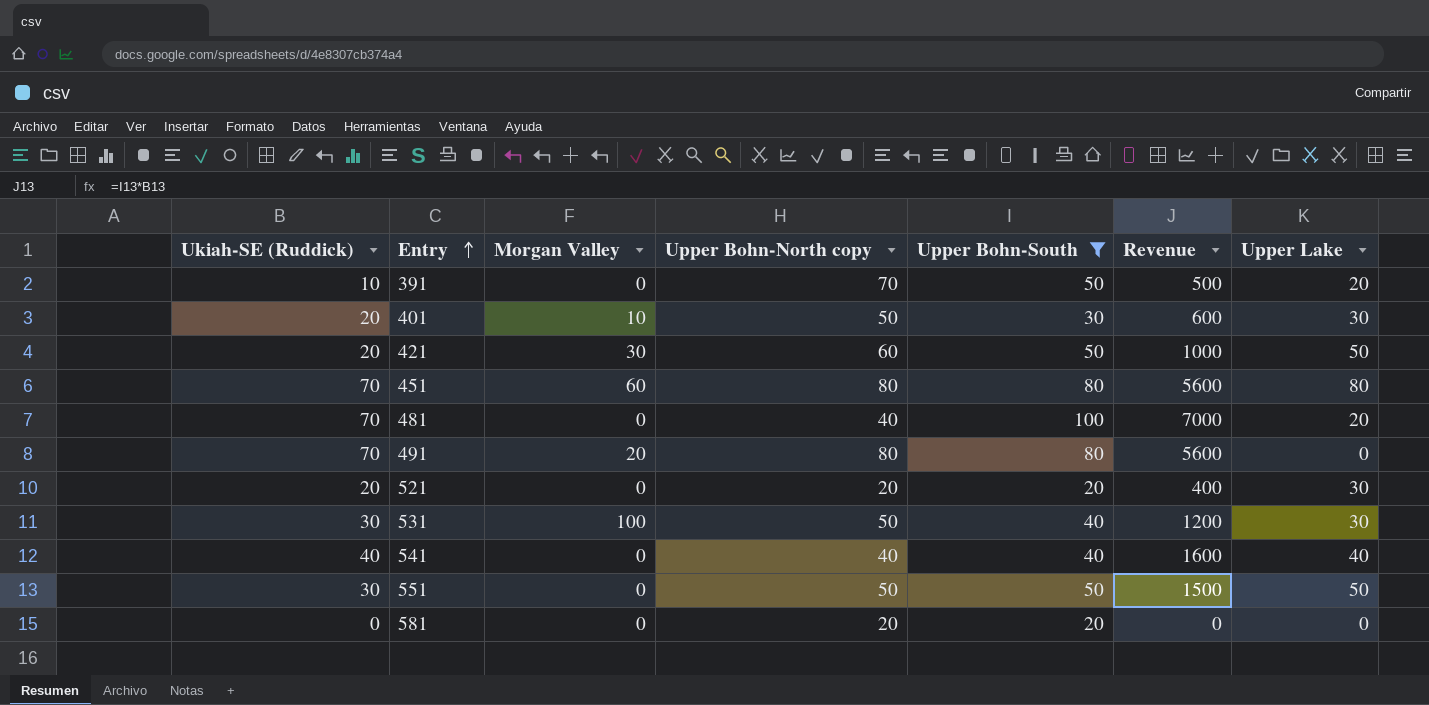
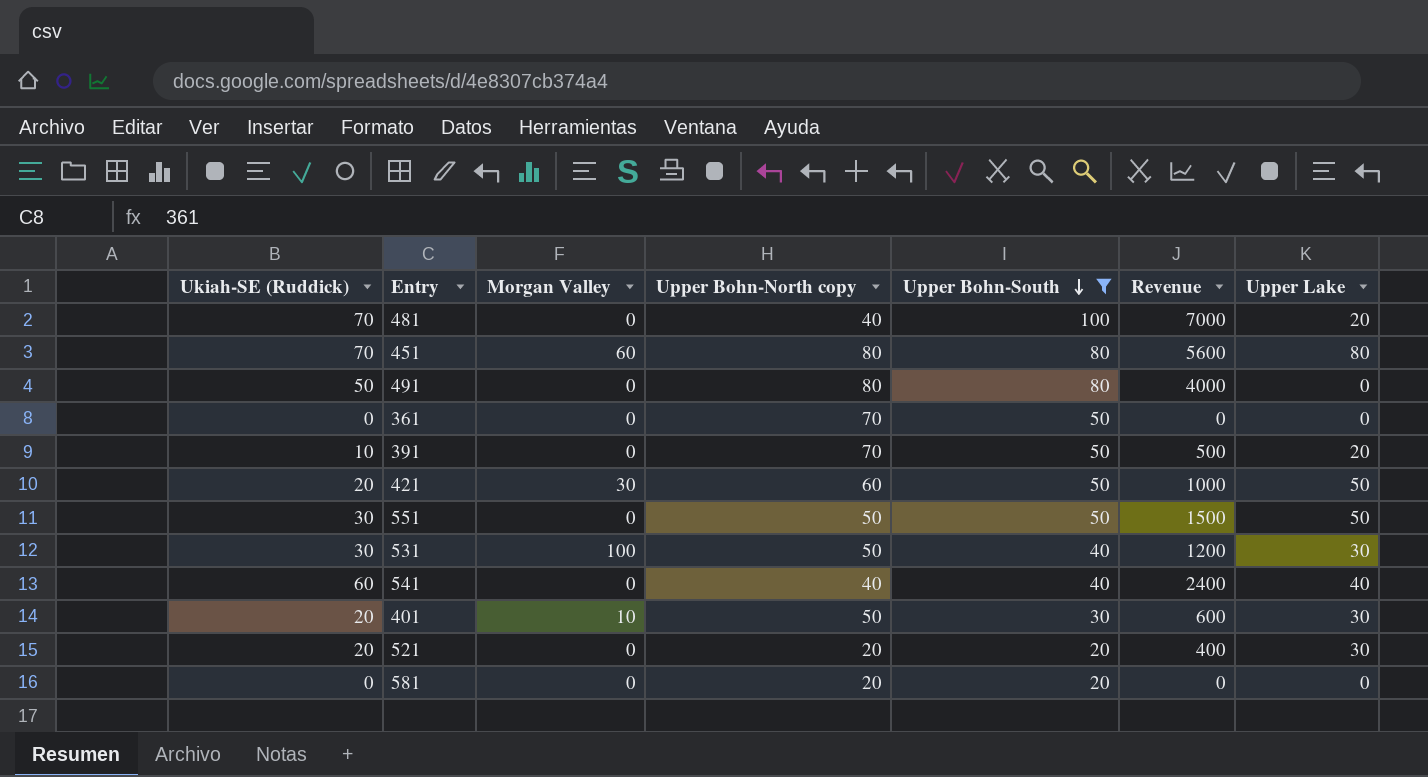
row order: Entry ascending -> Upper Bohn-South descending
491 | Ukiah-SE (Ruddick): 70 -> 50
491 | Morgan Valley: 20 -> 0
491 | Revenue: 5600 -> 4000
row 361: none -> 0 | 0 | 70 | 50 | 0 | 0
541 | Ukiah-SE (Ruddick): 40 -> 60
541 | Revenue: 1600 -> 2400

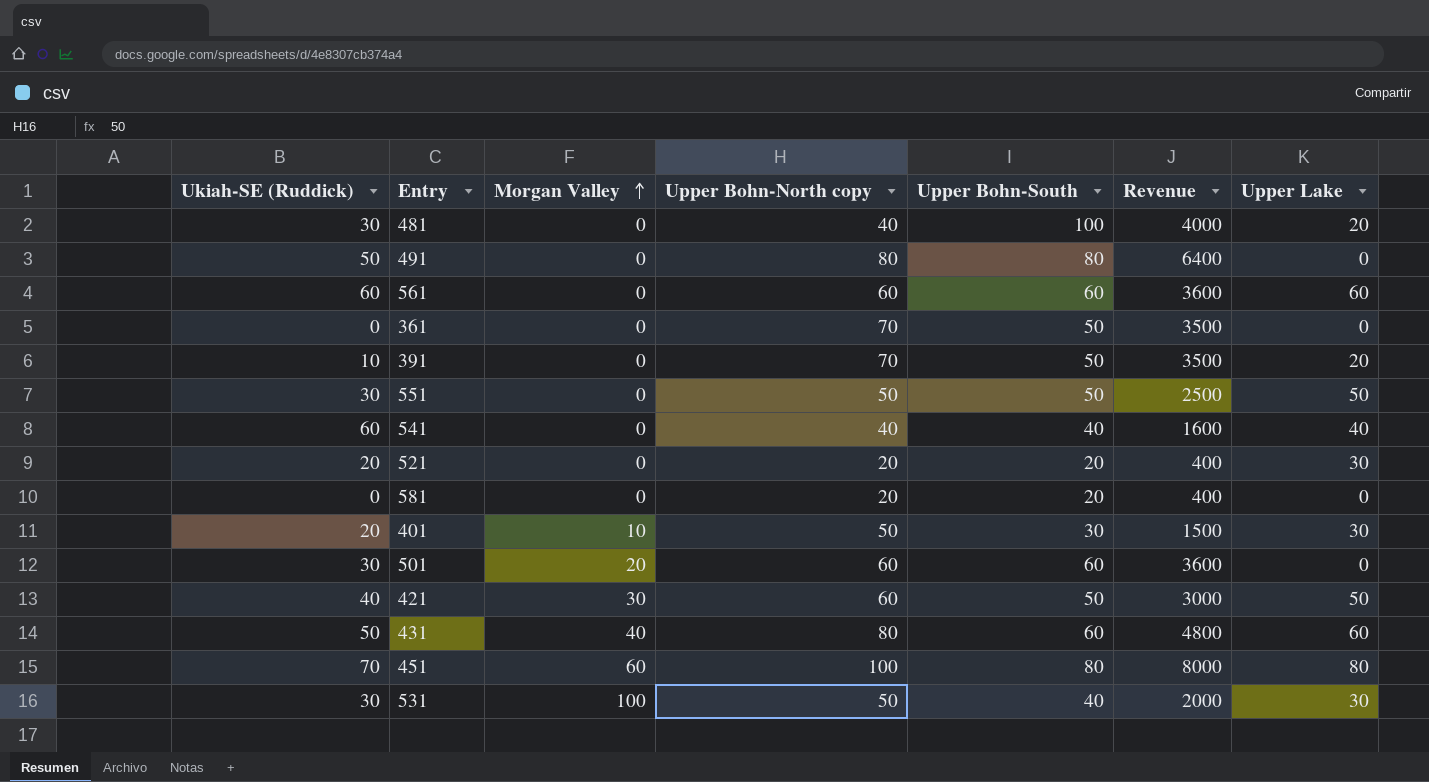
filter: Upper Bohn-South != 60 -> none
row order: Upper Bohn-South descending -> Morgan Valley ascending
column Revenue | formula: [Ukiah-SE (Ruddick)] * [Upper Bohn-South] -> [Upper Bohn-North copy] * [Upper Bohn-South]
481 | Ukiah-SE (Ruddick): 70 -> 30
421 | Ukiah-SE (Ruddick): 20 -> 40
451 | Upper Bohn-North copy: 80 -> 100

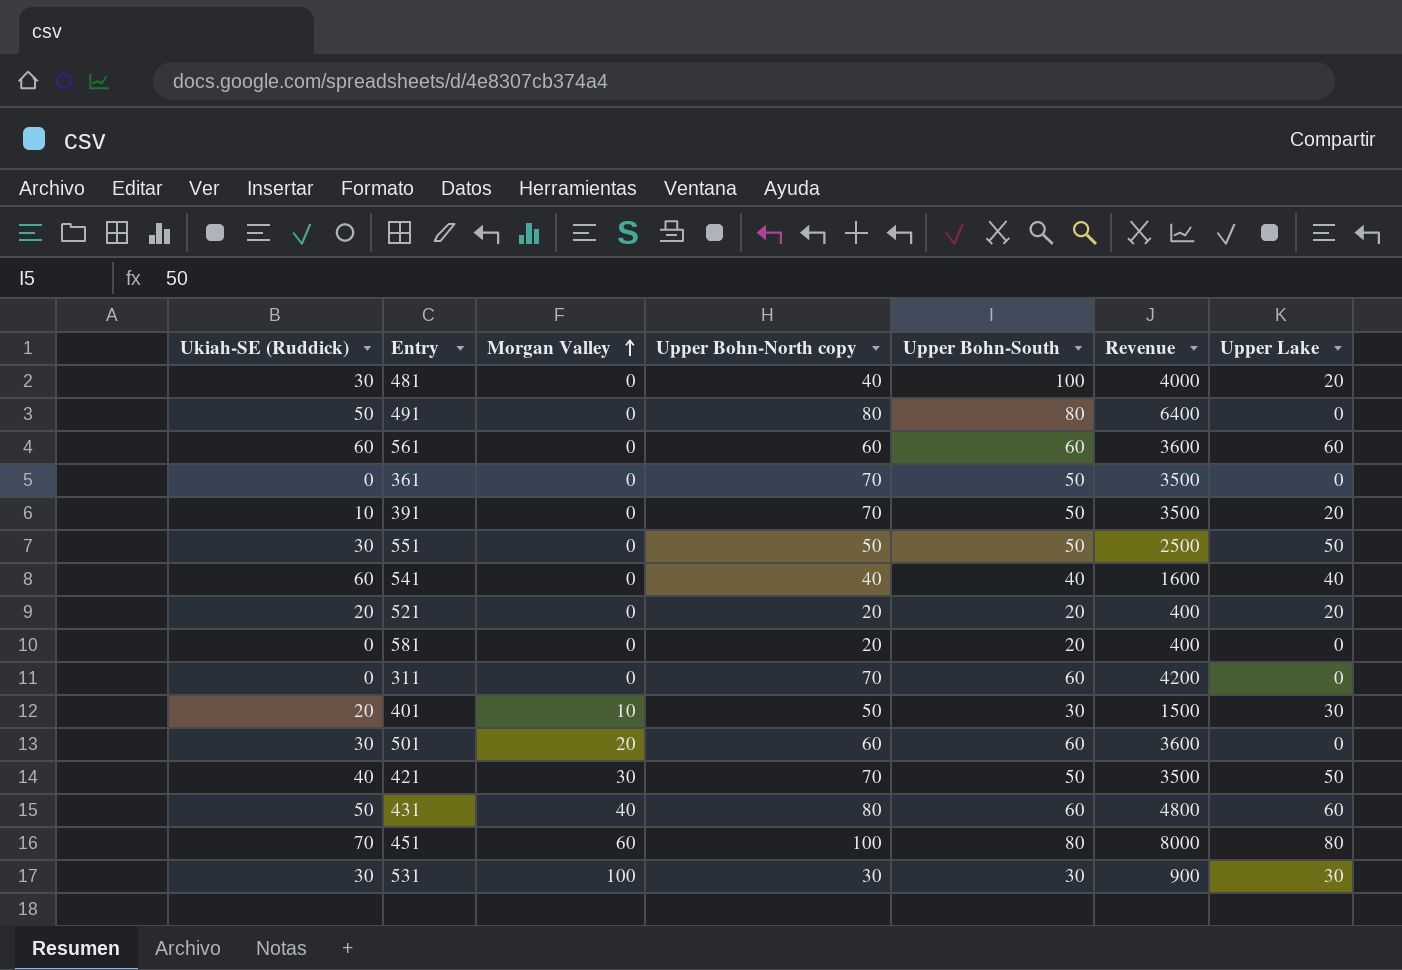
521 | Upper Lake: 30 -> 20
row 311: none -> 0 | 0 | 70 | 60 | 4200 | 0
421 | Upper Bohn-North copy: 60 -> 70
421 | Revenue: 3000 -> 3500
531 | Upper Bohn-North copy: 50 -> 30
531 | Upper Bohn-South: 40 -> 30
531 | Revenue: 2000 -> 900

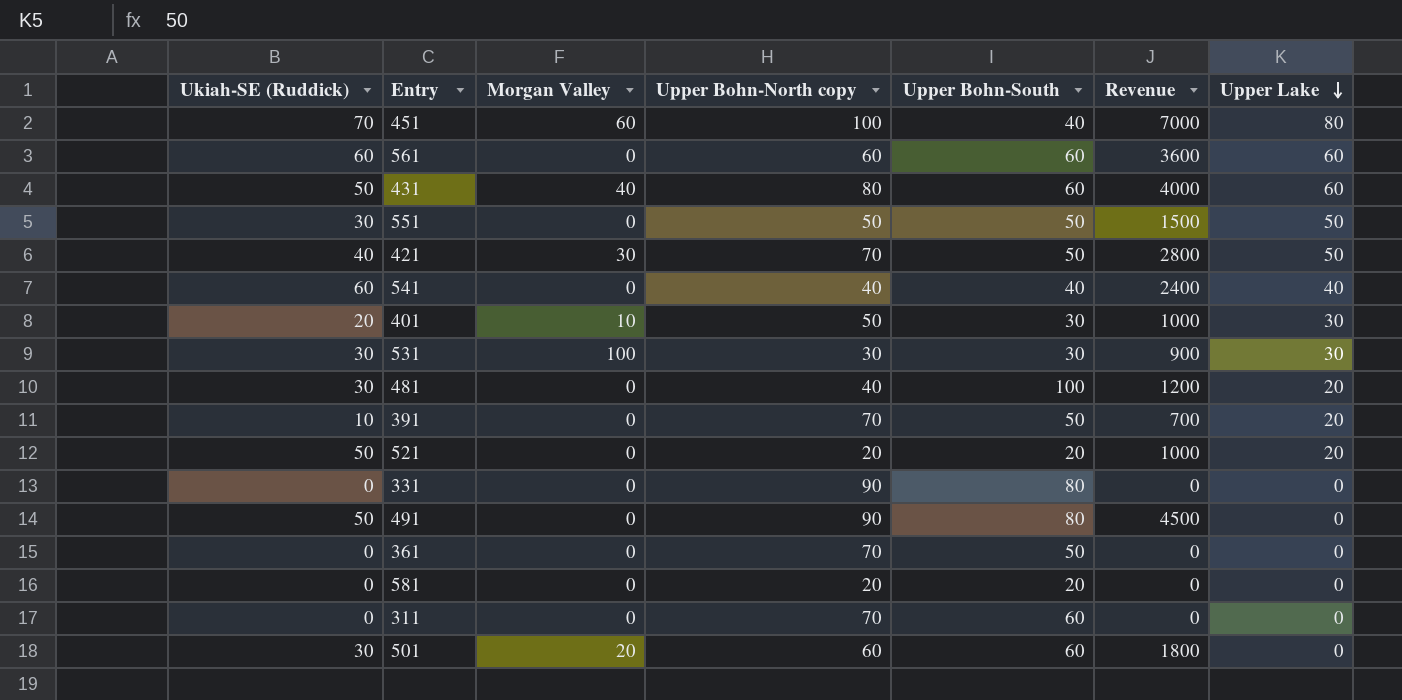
row order: Morgan Valley ascending -> Upper Lake descending
column Revenue | formula: [Upper Bohn-North copy] * [Upper Bohn-South] -> [Ukiah-SE (Ruddick)] * [Upper Bohn-North copy]
451 | Upper Bohn-South: 80 -> 40
521 | Ukiah-SE (Ruddick): 20 -> 50
row 331: none -> 0 | 0 | 90 | 80 | 0 | 0
491 | Upper Bohn-North copy: 80 -> 90

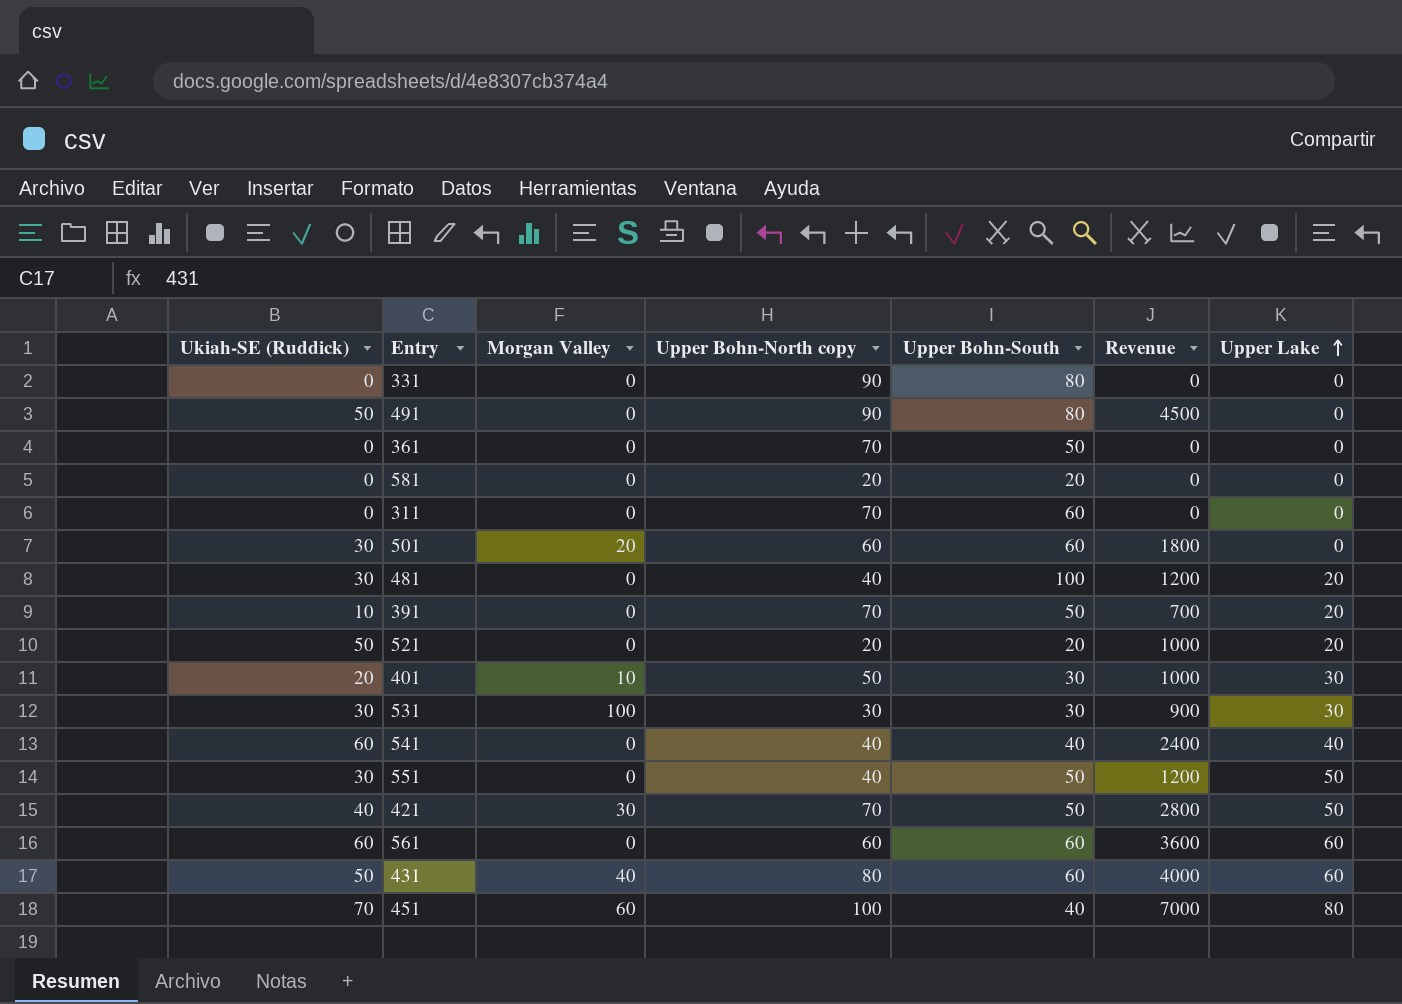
row order: Upper Lake descending -> Upper Lake ascending
551 | Upper Bohn-North copy: 50 -> 40
551 | Revenue: 1500 -> 1200

